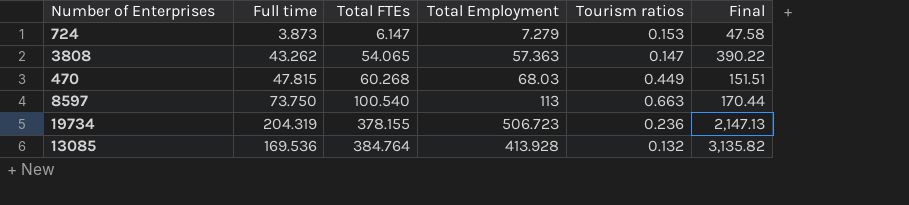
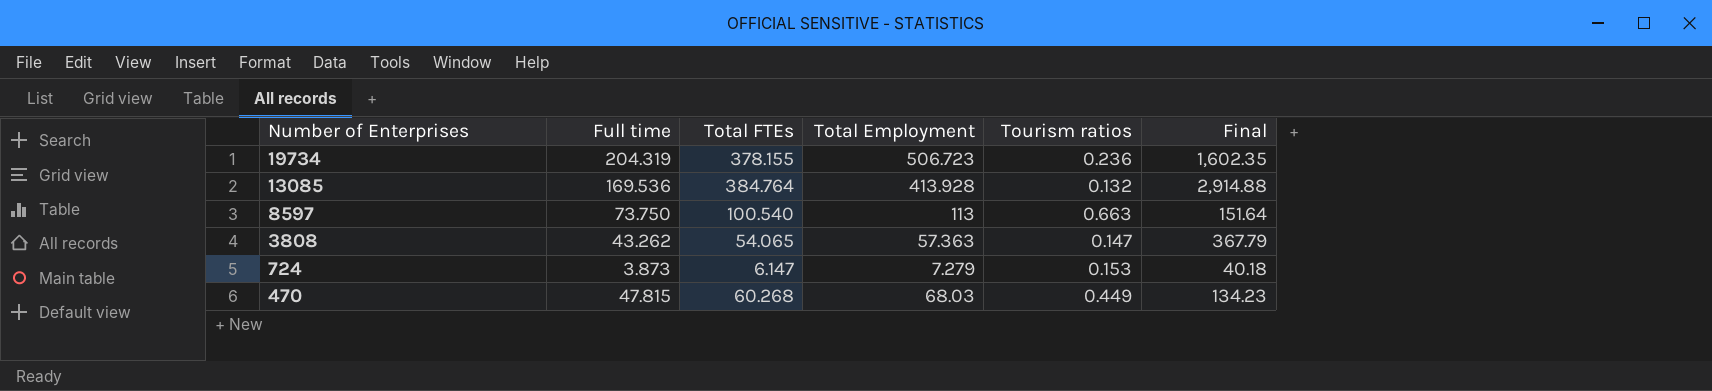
row order: Total FTEs ascending -> Number of Enterprises descending
column Final | formula: [Total Employment] / [Tourism ratios] -> [Total FTEs] / [Tourism ratios]

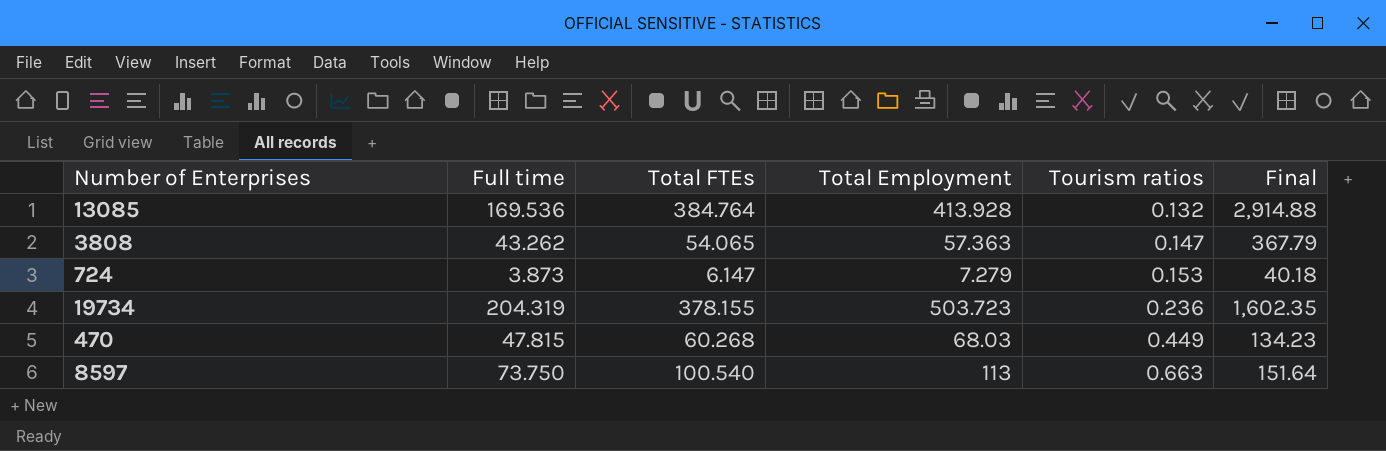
row order: Number of Enterprises descending -> Tourism ratios ascending
19734 | Total Employment: 506.723 -> 503.723

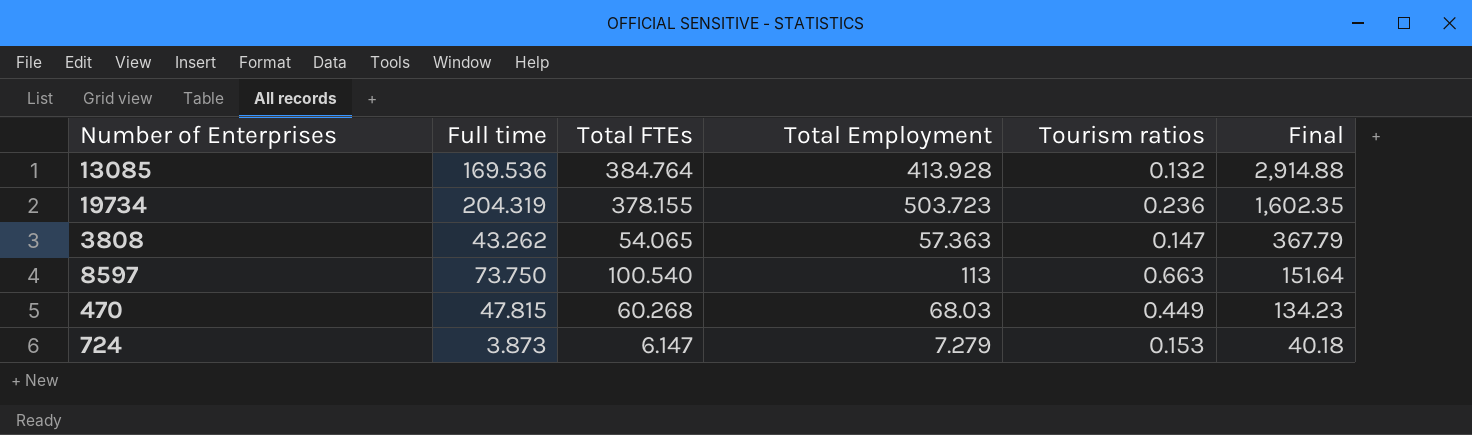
row order: Tourism ratios ascending -> Final descending

